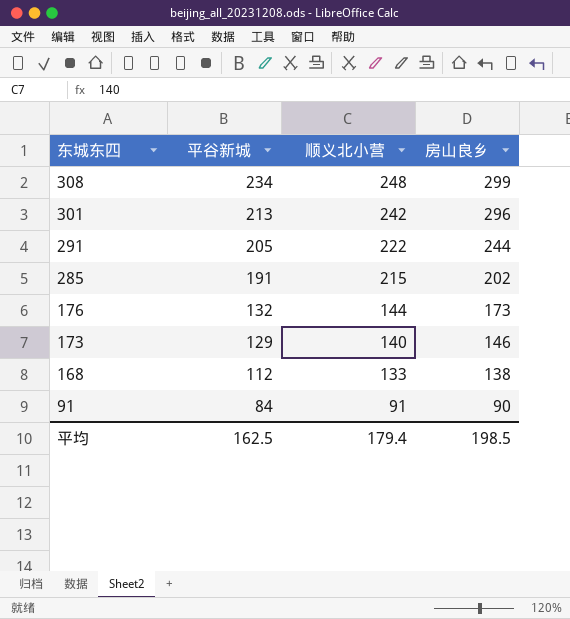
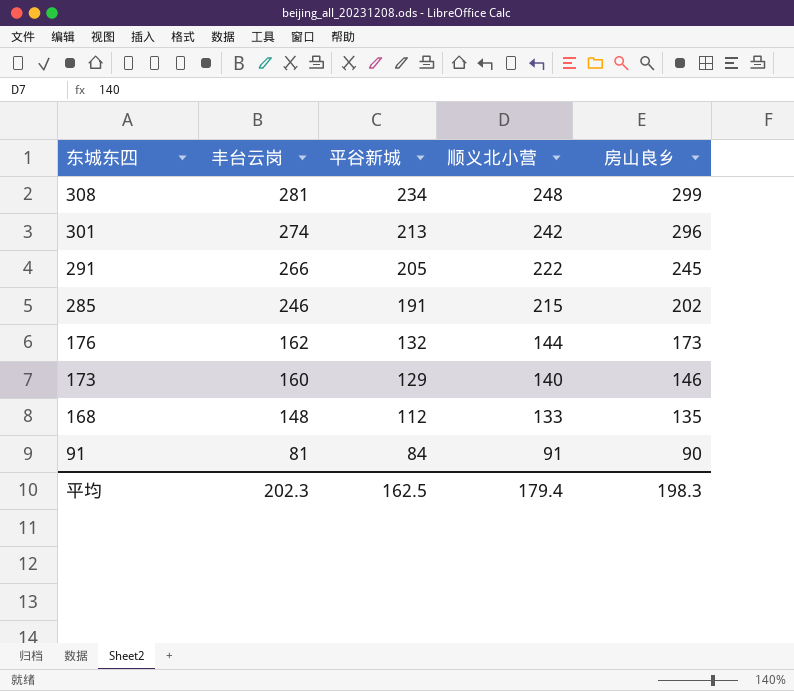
column 丰台云岗 | position: none -> 2
291 | 房山良乡: 244 -> 245
168 | 房山良乡: 138 -> 135
平均 | 房山良乡: 198.5 -> 198.3

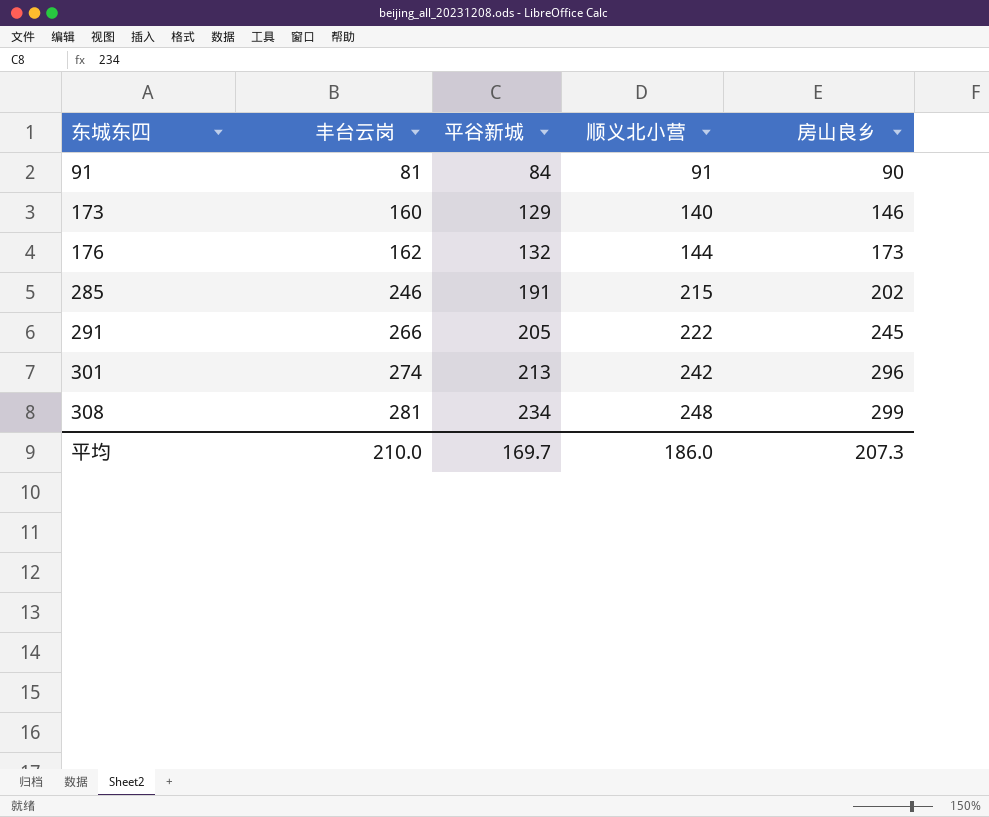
row order: 东城东四 descending -> 东城东四 ascending
row 168: 148 | 112 | 133 | 135 -> none
平均 | 丰台云岗: 202.3 -> 210.0
平均 | 平谷新城: 162.5 -> 169.7
平均 | 顺义北小营: 179.4 -> 186.0
平均 | 房山良乡: 198.3 -> 207.3

